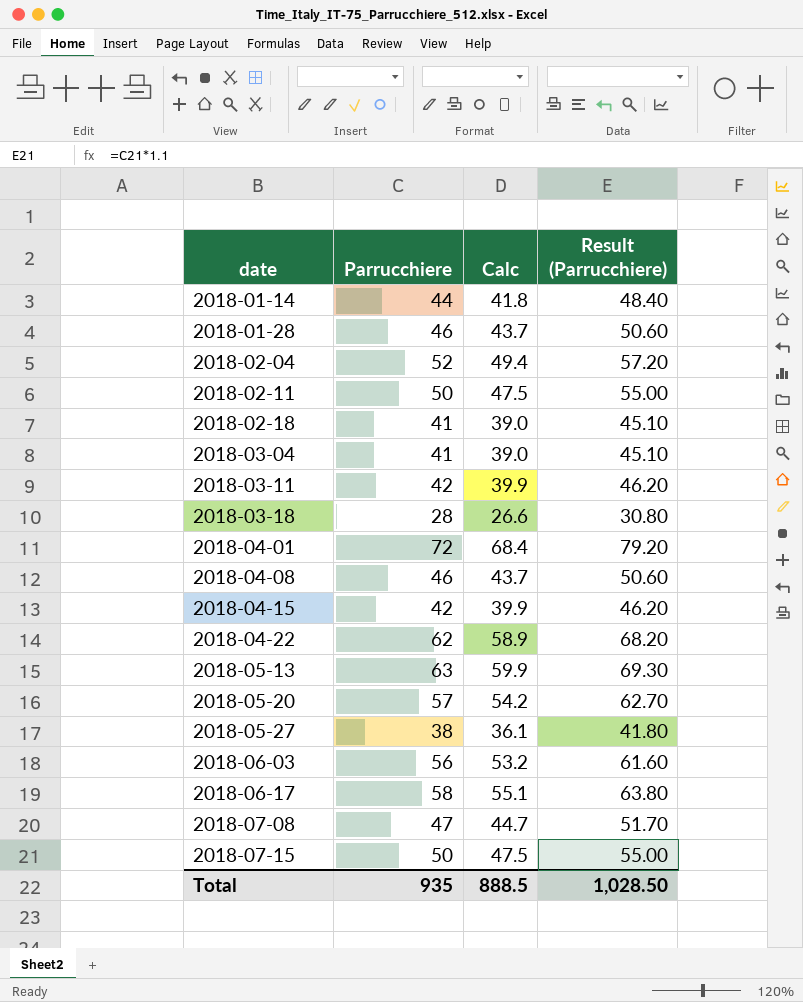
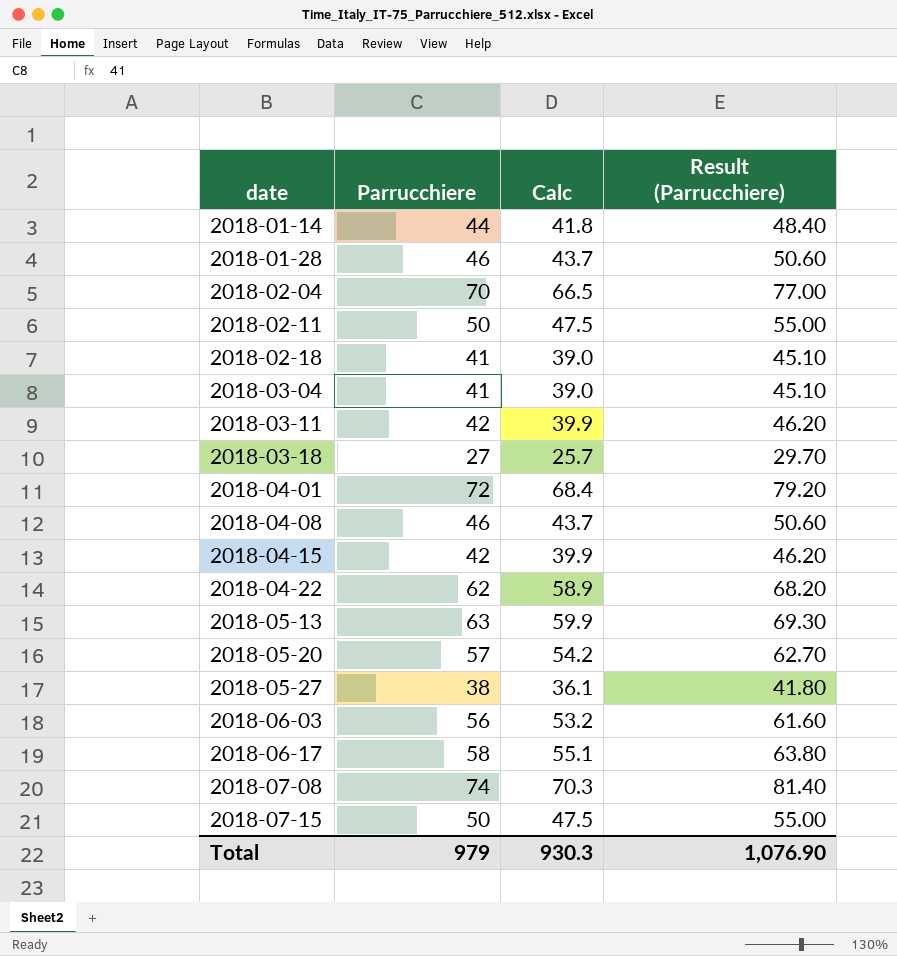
2018-02-04 | Parrucchiere: 52 -> 70
2018-02-04 | Calc: 49.4 -> 66.5
2018-02-04 | Result (Parrucchiere): 57.20 -> 77.00
2018-03-18 | Parrucchiere: 28 -> 27
2018-03-18 | Calc: 26.6 -> 25.7
2018-03-18 | Result (Parrucchiere): 30.80 -> 29.70
2018-07-08 | Parrucchiere: 47 -> 74
2018-07-08 | Calc: 44.7 -> 70.3
2018-07-08 | Result (Parrucchiere): 51.70 -> 81.40
Total | Parrucchiere: 935 -> 979
Total | Calc: 888.5 -> 930.3
Total | Result (Parrucchiere): 1,028.50 -> 1,076.90

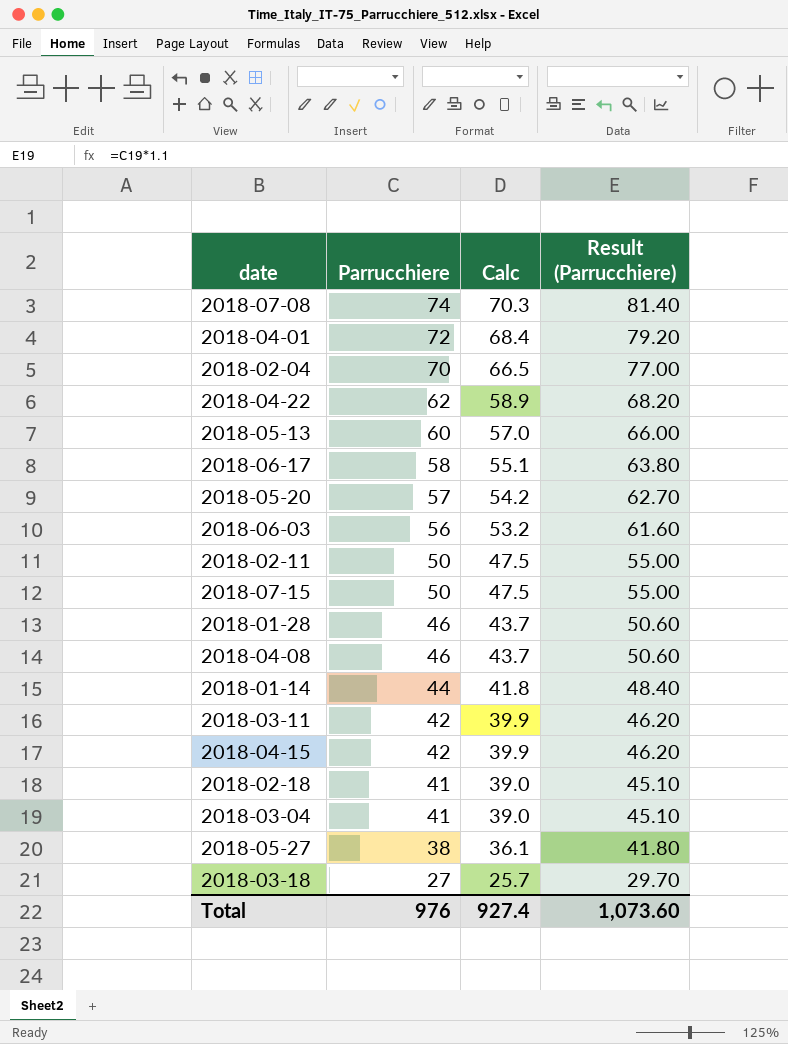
row order: date ascending -> Parrucchiere descending
2018-05-13 | Parrucchiere: 63 -> 60
2018-05-13 | Calc: 59.9 -> 57.0
2018-05-13 | Result (Parrucchiere): 69.30 -> 66.00
Total | Parrucchiere: 979 -> 976
Total | Calc: 930.3 -> 927.4
Total | Result (Parrucchiere): 1,076.90 -> 1,073.60

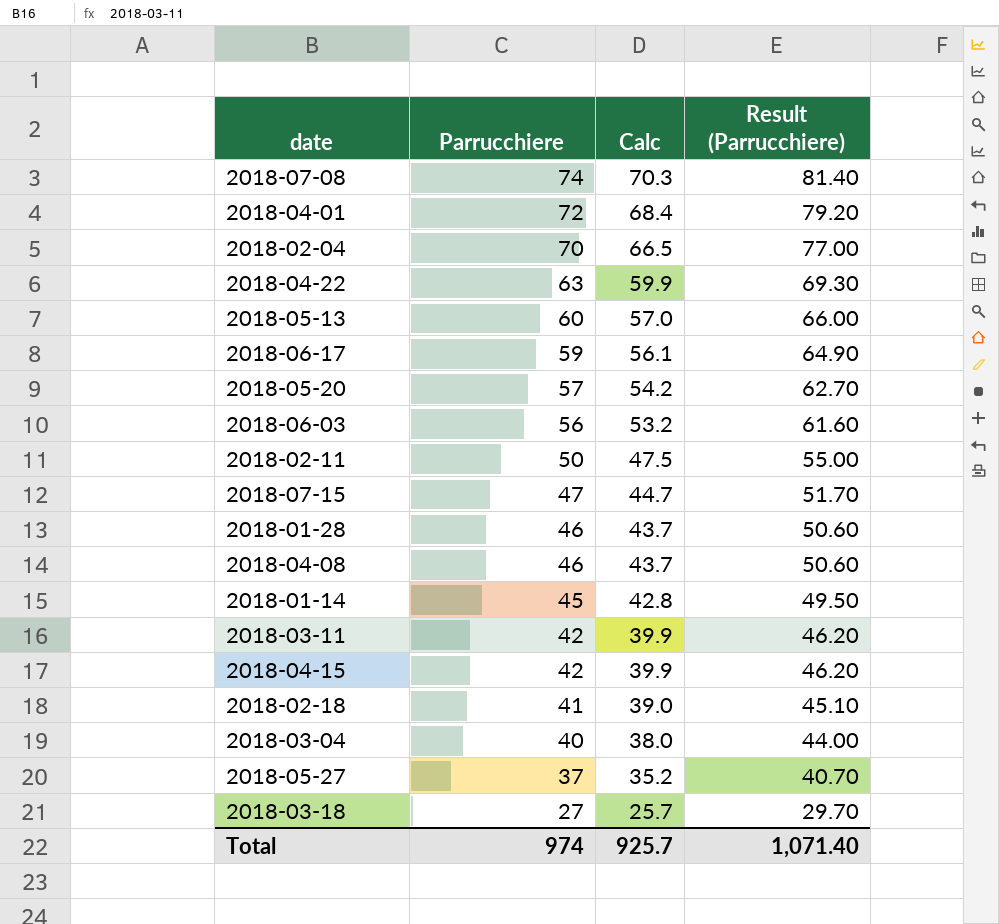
2018-04-22 | Parrucchiere: 62 -> 63
2018-04-22 | Calc: 58.9 -> 59.9
2018-04-22 | Result (Parrucchiere): 68.20 -> 69.30
2018-06-17 | Parrucchiere: 58 -> 59
2018-06-17 | Calc: 55.1 -> 56.1
2018-06-17 | Result (Parrucchiere): 63.80 -> 64.90
2018-07-15 | Parrucchiere: 50 -> 47
2018-07-15 | Calc: 47.5 -> 44.7
2018-07-15 | Result (Parrucchiere): 55.00 -> 51.70
2018-01-14 | Parrucchiere: 44 -> 45
2018-01-14 | Calc: 41.8 -> 42.8
2018-01-14 | Result (Parrucchiere): 48.40 -> 49.50
2018-03-04 | Parrucchiere: 41 -> 40
2018-03-04 | Calc: 39.0 -> 38.0
2018-03-04 | Result (Parrucchiere): 45.10 -> 44.00
2018-05-27 | Parrucchiere: 38 -> 37
2018-05-27 | Calc: 36.1 -> 35.2
2018-05-27 | Result (Parrucchiere): 41.80 -> 40.70
Total | Parrucchiere: 976 -> 974
Total | Calc: 927.4 -> 925.7
Total | Result (Parrucchiere): 1,073.60 -> 1,071.40

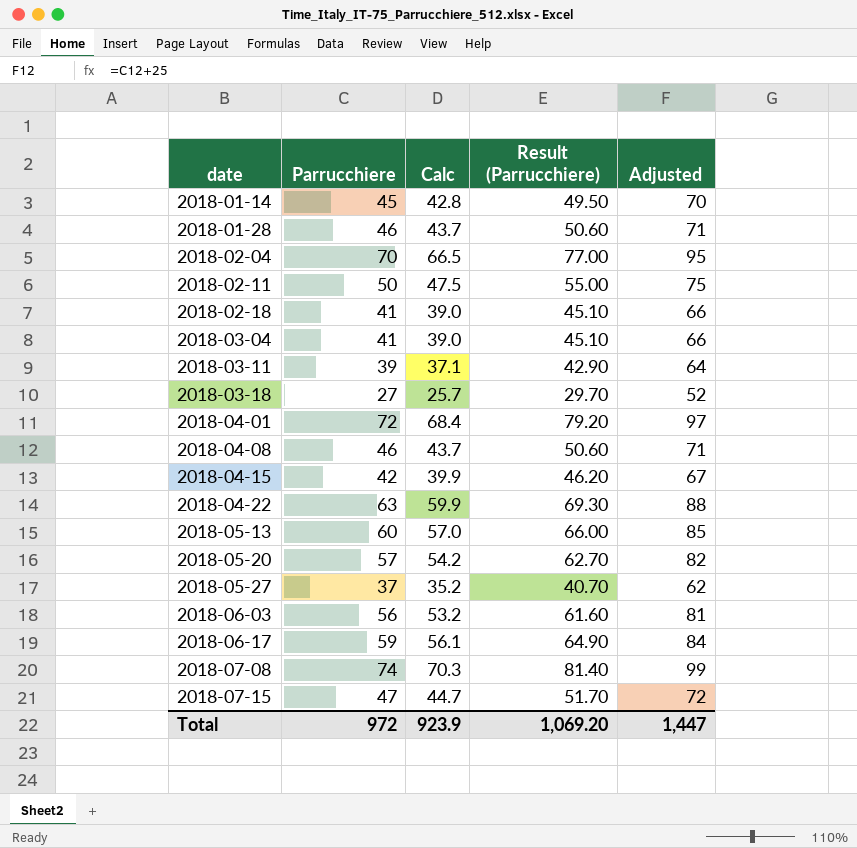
row order: Parrucchiere descending -> date ascending
column Adjusted | formula: none -> [Parrucchiere] + 25
2018-03-04 | Parrucchiere: 40 -> 41
2018-03-04 | Calc: 38.0 -> 39.0
2018-03-04 | Result (Parrucchiere): 44.00 -> 45.10
2018-03-11 | Parrucchiere: 42 -> 39
2018-03-11 | Calc: 39.9 -> 37.1
2018-03-11 | Result (Parrucchiere): 46.20 -> 42.90
Total | Parrucchiere: 974 -> 972
Total | Calc: 925.7 -> 923.9
Total | Result (Parrucchiere): 1,071.40 -> 1,069.20

